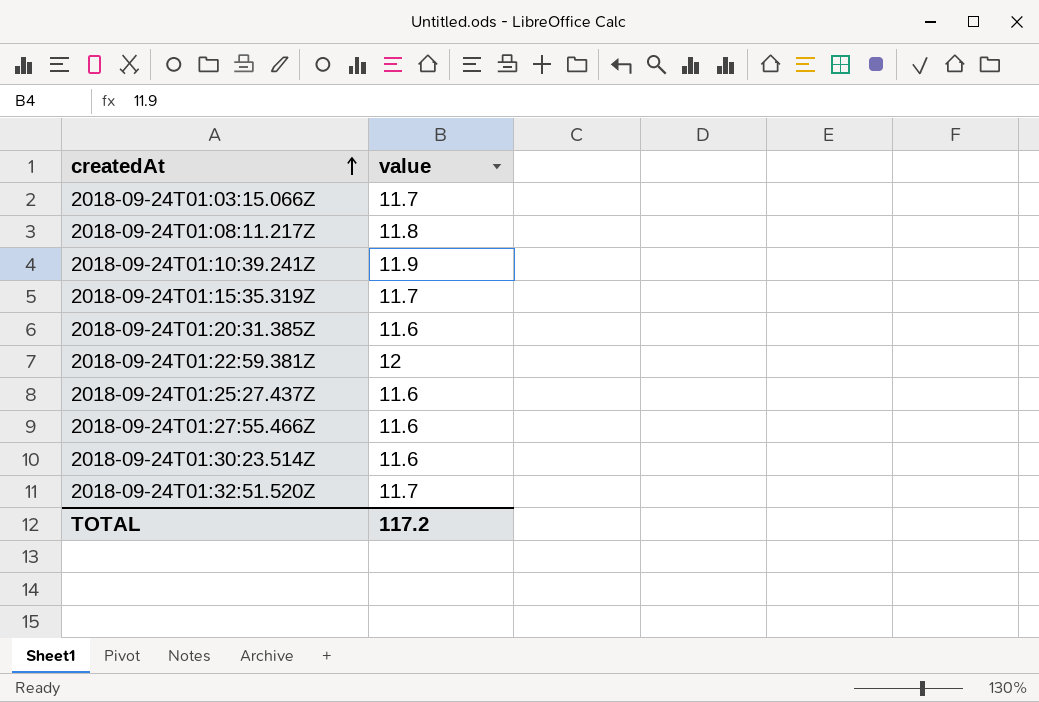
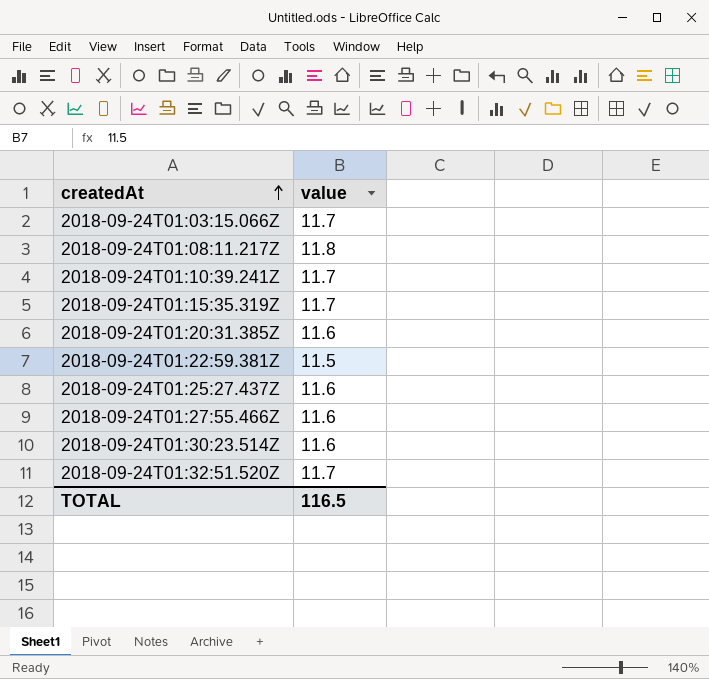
2018-09-24T01:10:39.241Z | value: 11.9 -> 11.7
2018-09-24T01:22:59.381Z | value: 12 -> 11.5
TOTAL | value: 117.2 -> 116.5

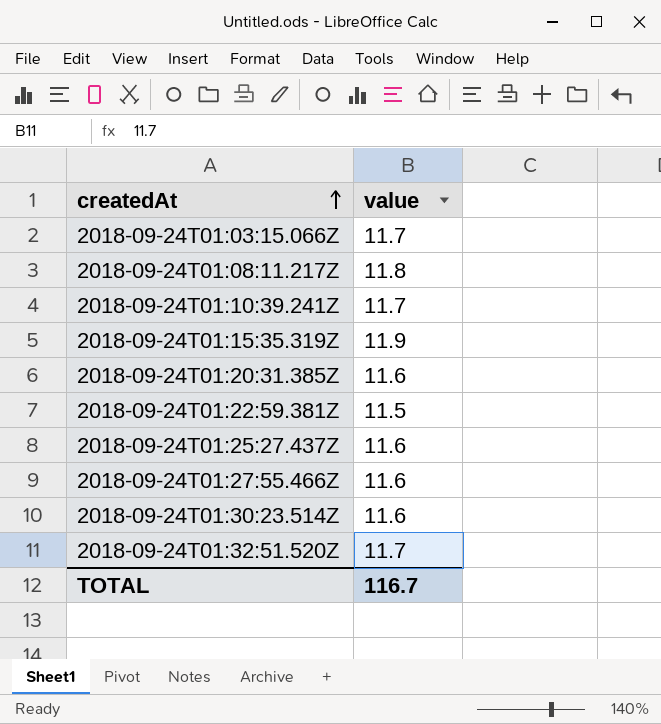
2018-09-24T01:15:35.319Z | value: 11.7 -> 11.9
TOTAL | value: 116.5 -> 116.7

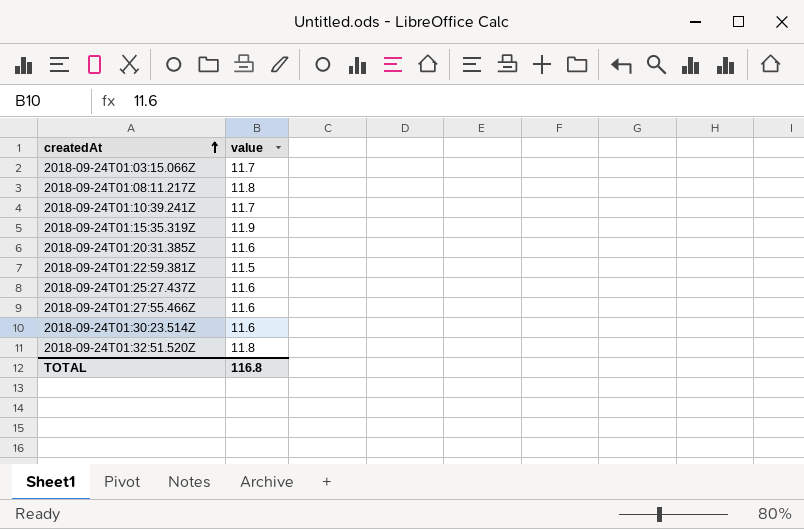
2018-09-24T01:32:51.520Z | value: 11.7 -> 11.8
TOTAL | value: 116.7 -> 116.8

